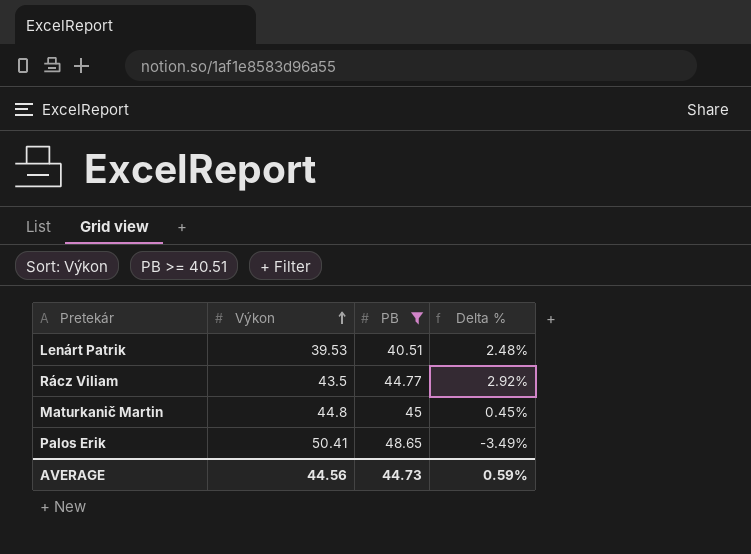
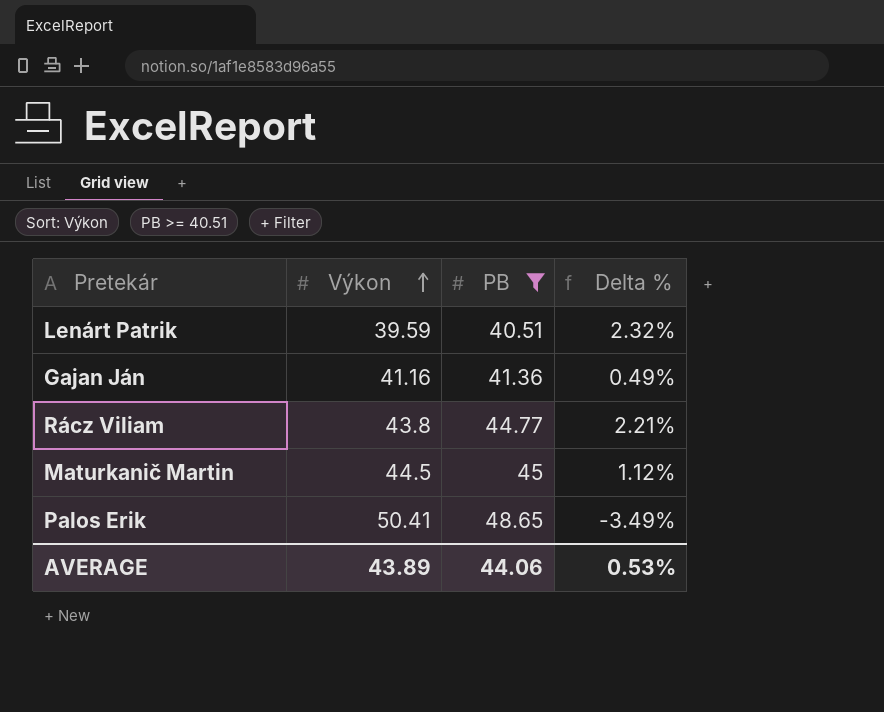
Lenárt Patrik | Výkon: 39.53 -> 39.59
Lenárt Patrik | Delta %: 2.48% -> 2.32%
row Gajan Ján: none -> 41.16 | 41.36 | 0.49%
Rácz Viliam | Výkon: 43.5 -> 43.8
Rácz Viliam | Delta %: 2.92% -> 2.21%
Maturkanič Martin | Výkon: 44.8 -> 44.5
Maturkanič Martin | Delta %: 0.45% -> 1.12%
AVERAGE | Výkon: 44.56 -> 43.89
AVERAGE | PB: 44.73 -> 44.06
AVERAGE | Delta %: 0.59% -> 0.53%

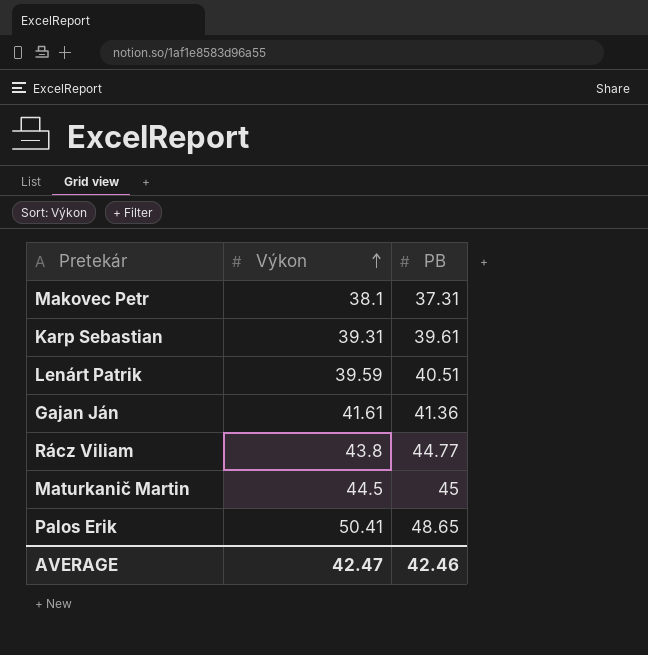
filter: PB >= 40.51 -> none
column Delta % | formula: ([PB] - [Výkon]) / [Výkon] -> none
Gajan Ján | Výkon: 41.16 -> 41.61
AVERAGE | Výkon: 43.89 -> 42.47
AVERAGE | PB: 44.06 -> 42.46

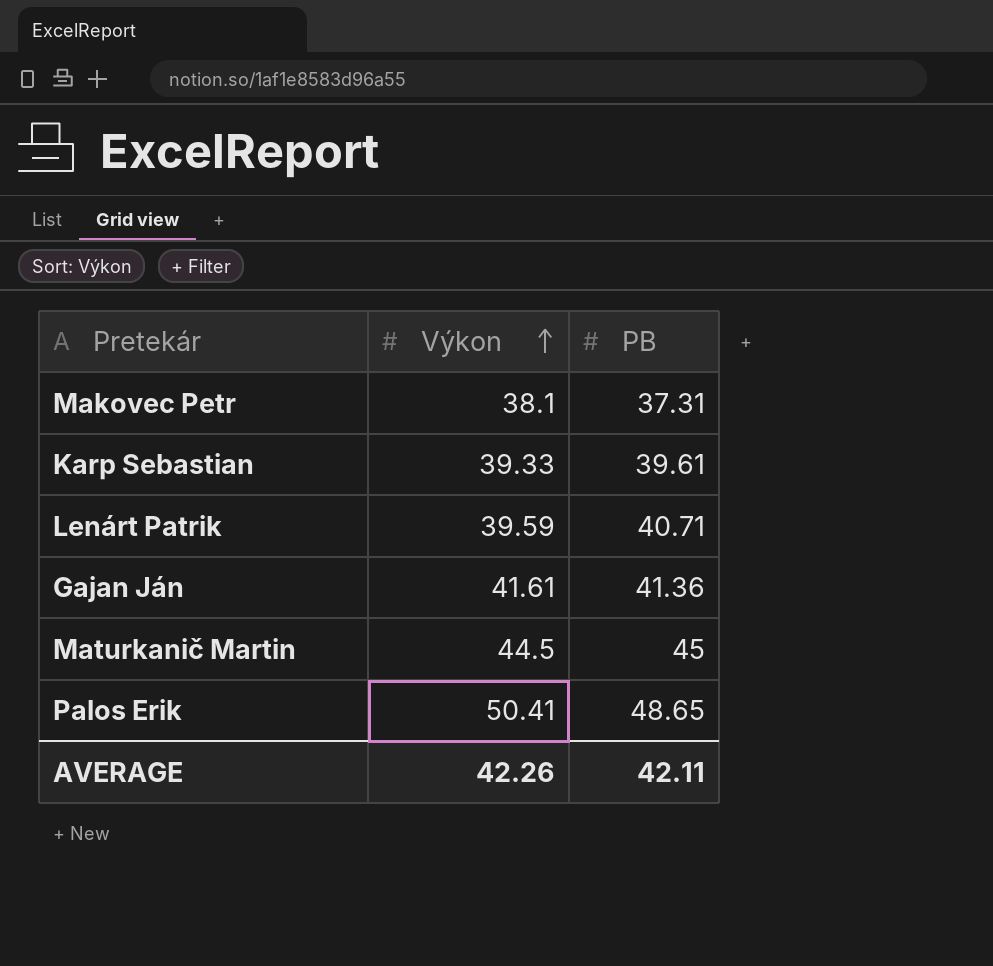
row Rácz Viliam: 43.8 | 44.77 -> none
Karp Sebastian | Výkon: 39.31 -> 39.33
Lenárt Patrik | PB: 40.51 -> 40.71
AVERAGE | Výkon: 42.47 -> 42.26
AVERAGE | PB: 42.46 -> 42.11

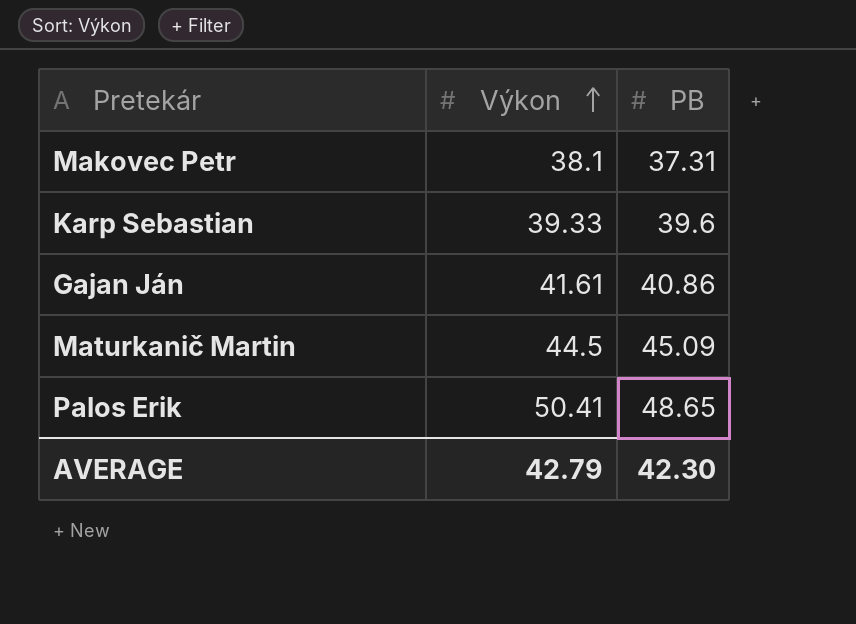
row Lenárt Patrik: 39.59 | 40.71 -> none
Karp Sebastian | PB: 39.61 -> 39.6
Gajan Ján | PB: 41.36 -> 40.86
Maturkanič Martin | PB: 45 -> 45.09
AVERAGE | Výkon: 42.26 -> 42.79
AVERAGE | PB: 42.11 -> 42.30

